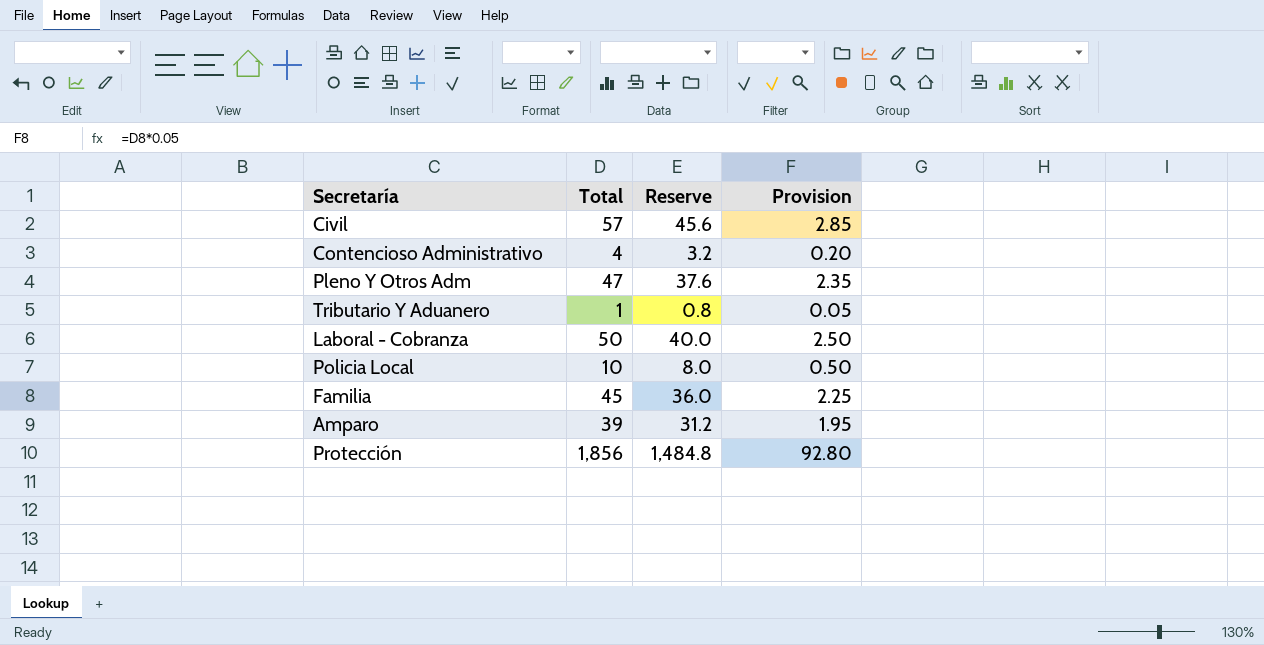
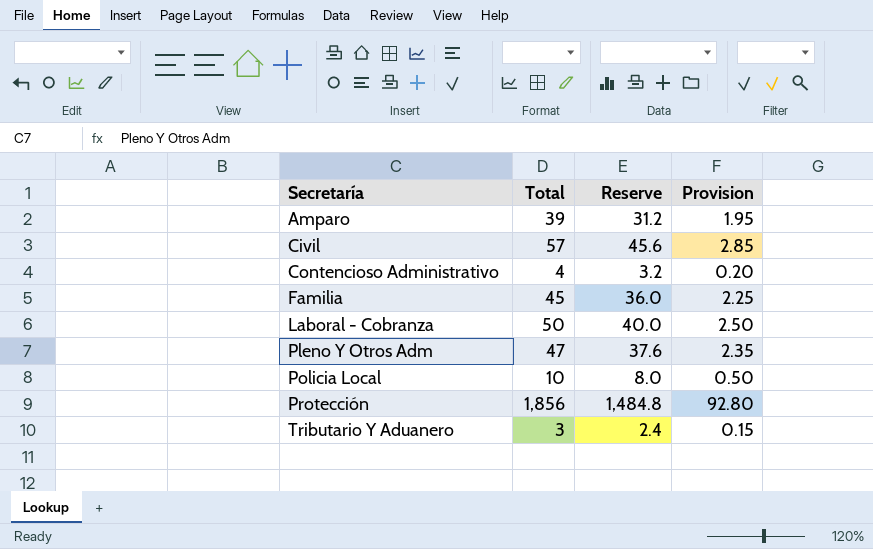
row order: none -> Secretaría ascending
Tributario Y Aduanero | Total: 1 -> 3
Tributario Y Aduanero | Reserve: 0.8 -> 2.4
Tributario Y Aduanero | Provision: 0.05 -> 0.15

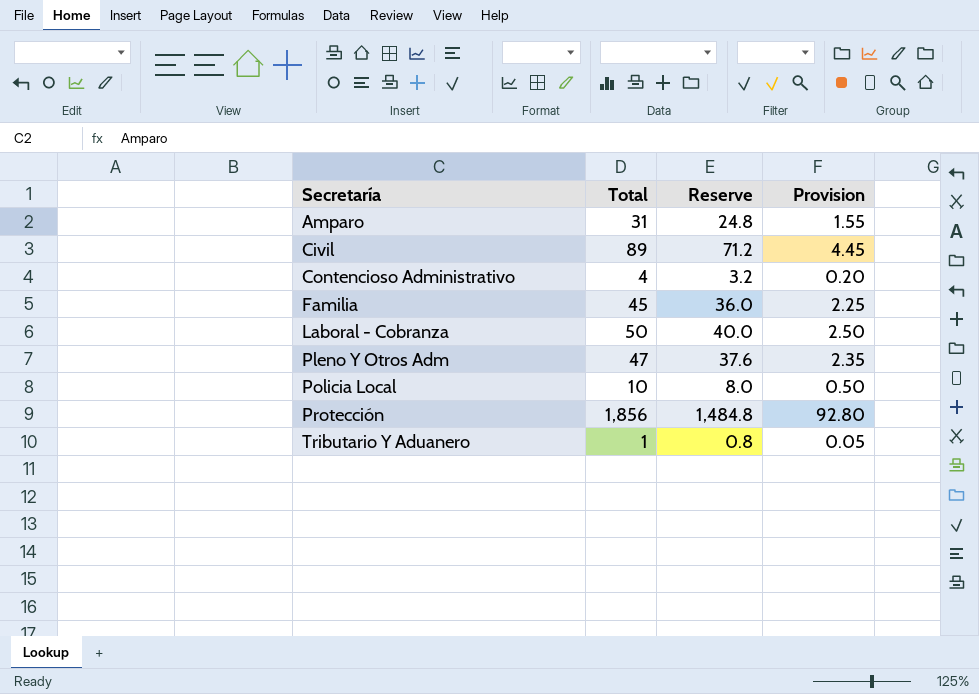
Amparo | Total: 39 -> 31
Amparo | Reserve: 31.2 -> 24.8
Amparo | Provision: 1.95 -> 1.55
Civil | Total: 57 -> 89
Civil | Reserve: 45.6 -> 71.2
Civil | Provision: 2.85 -> 4.45
Tributario Y Aduanero | Total: 3 -> 1
Tributario Y Aduanero | Reserve: 2.4 -> 0.8
Tributario Y Aduanero | Provision: 0.15 -> 0.05

